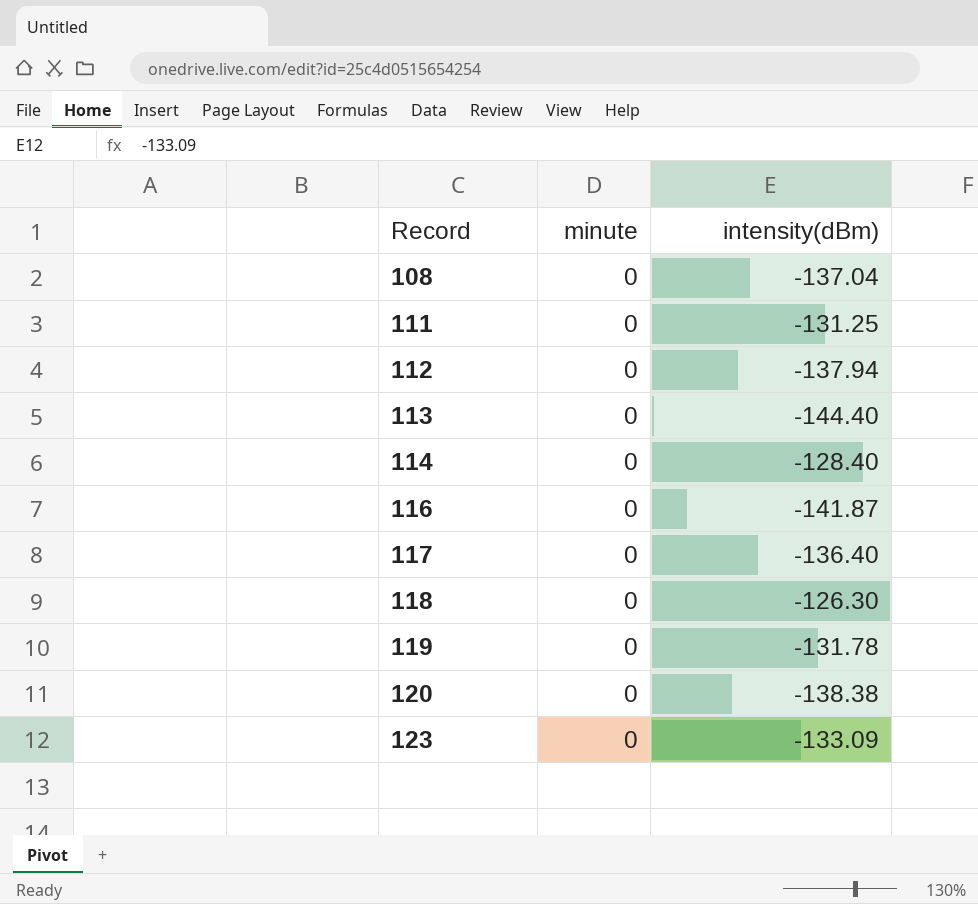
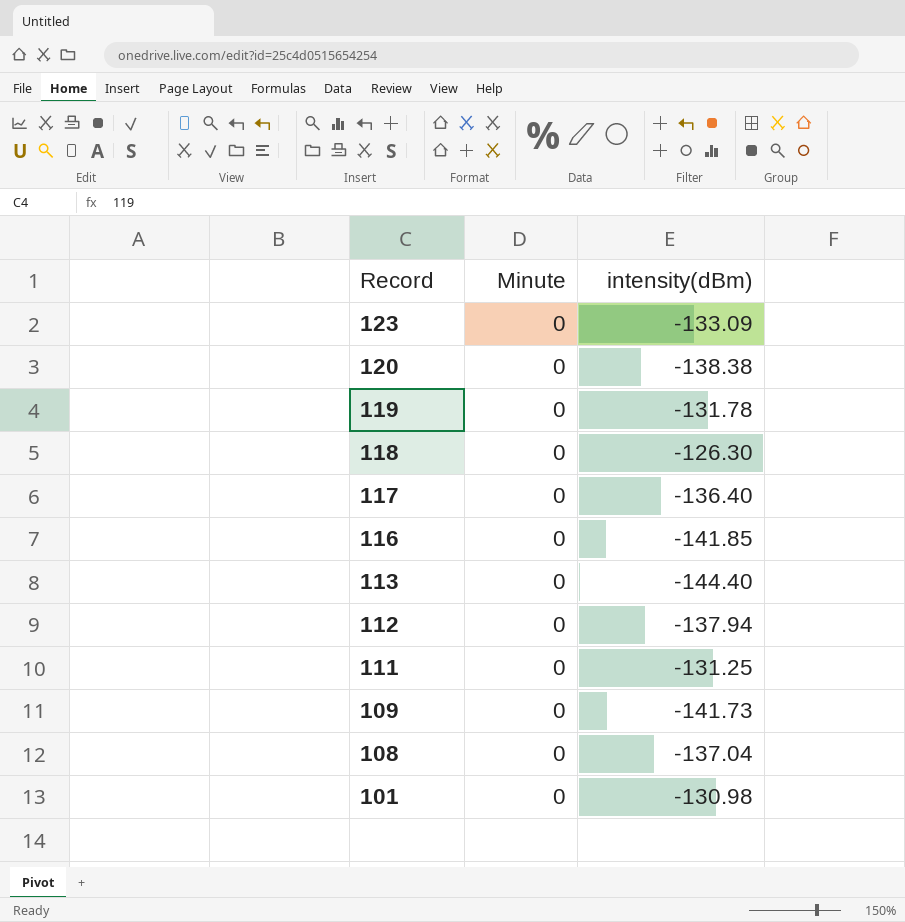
row order: Record ascending -> Record descending
column name: minute -> Minute
row 114: 0 | -128.40 -> none
116 | intensity(dBm): -141.87 -> -141.85
row 109: none -> 0 | -141.73
row 101: none -> 0 | -130.98

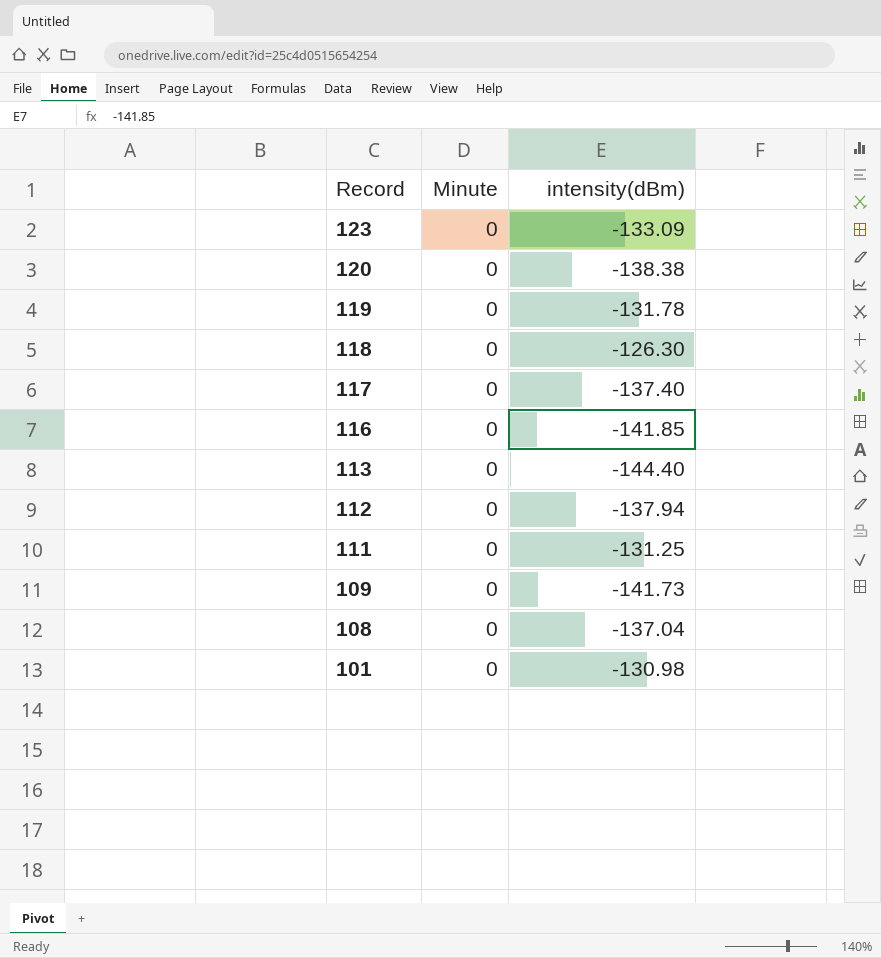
117 | intensity(dBm): -136.40 -> -137.40

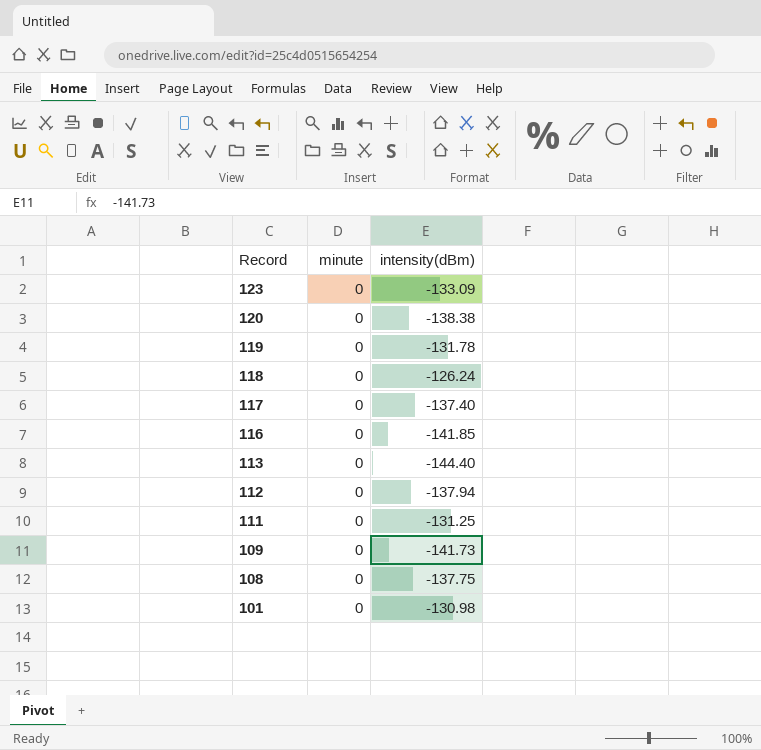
column name: Minute -> minute
118 | intensity(dBm): -126.30 -> -126.24
108 | intensity(dBm): -137.04 -> -137.75

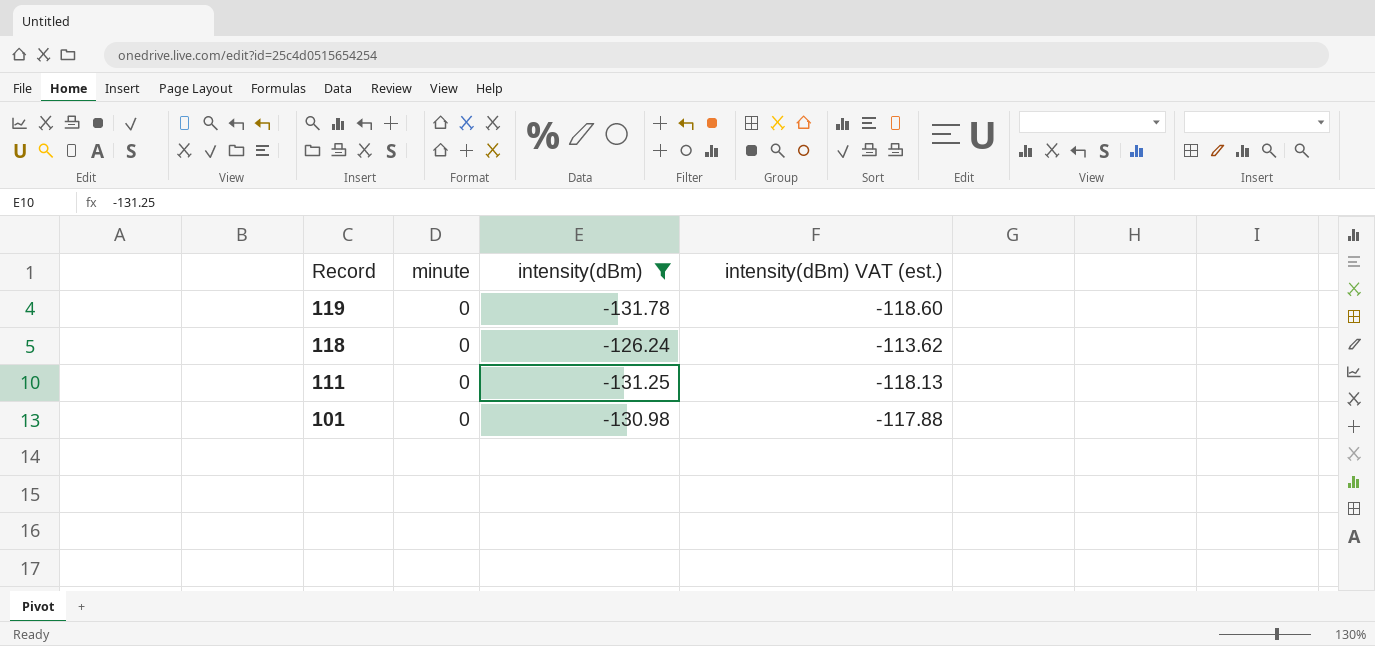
filter: none -> intensity(dBm) >= -131.78
column intensity(dBm) VAT (est.) | formula: none -> [intensity(dBm)] * 0.9

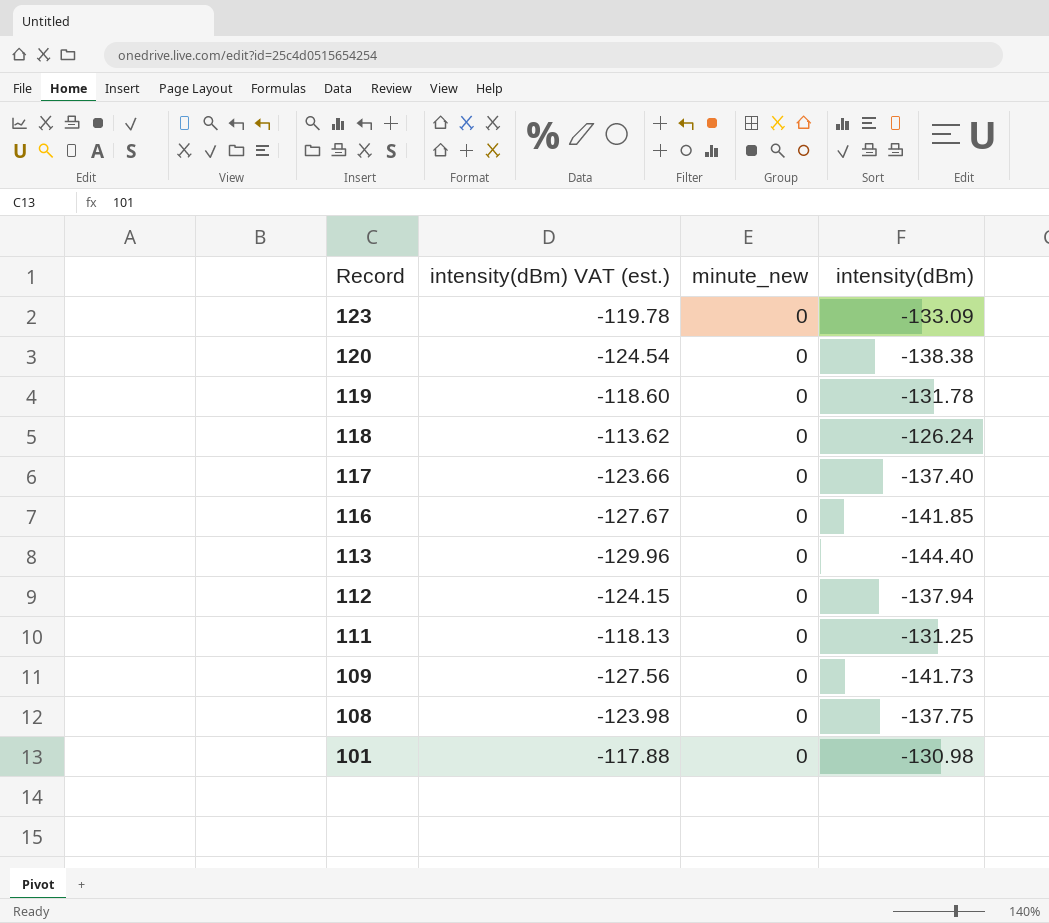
filter: intensity(dBm) >= -131.78 -> none
column intensity(dBm) VAT (est.) | position: 4 -> 2
column name: minute -> minute_new

